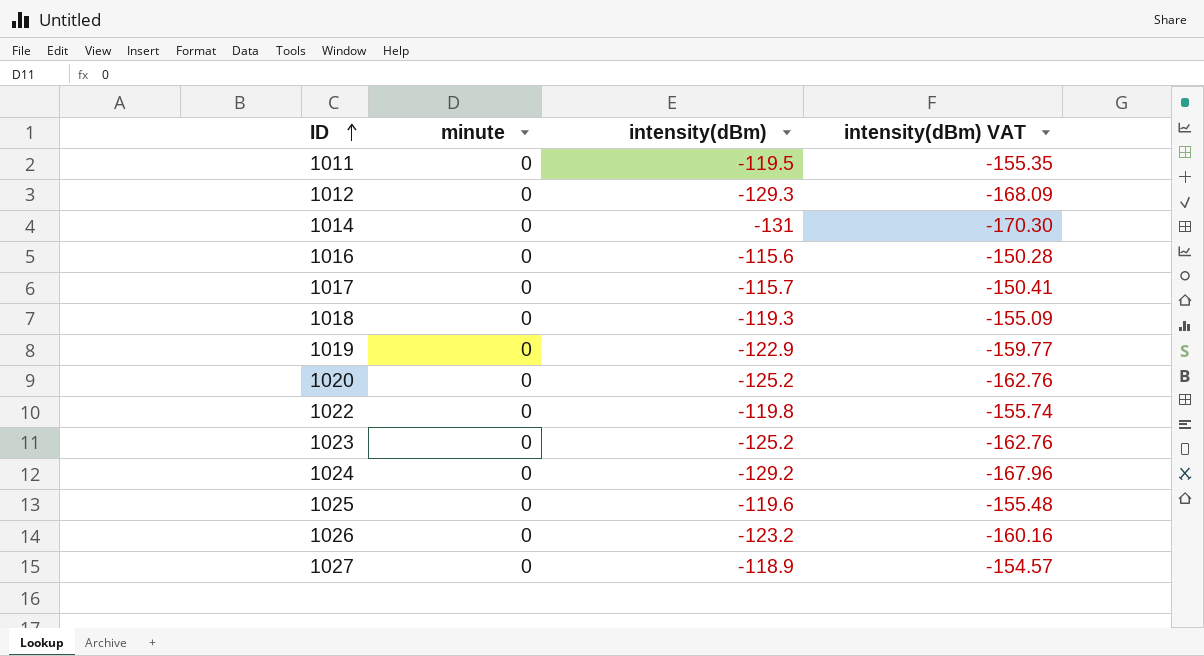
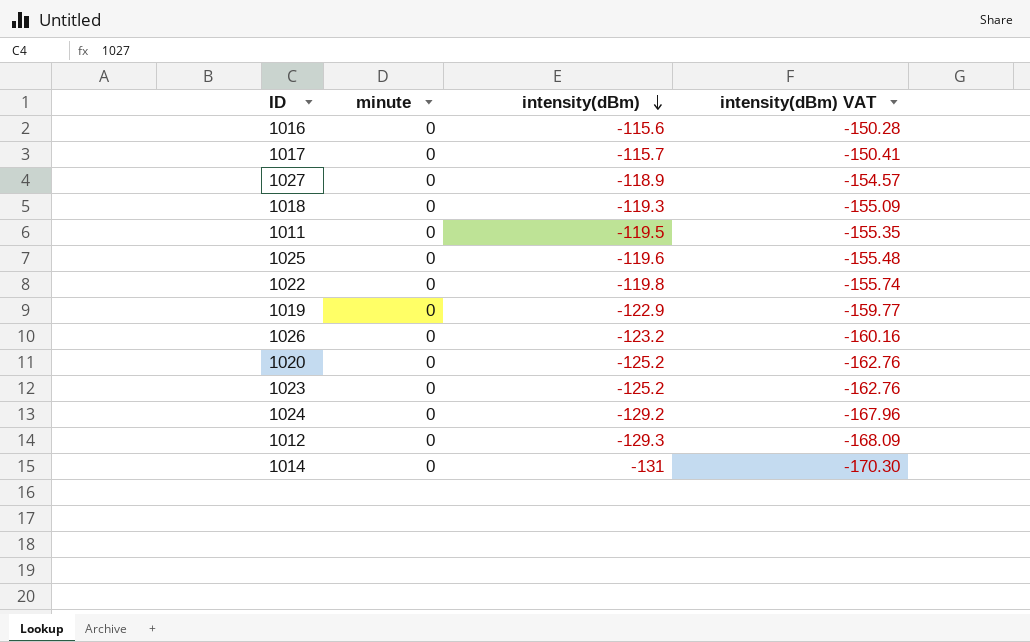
row order: ID ascending -> intensity(dBm) descending

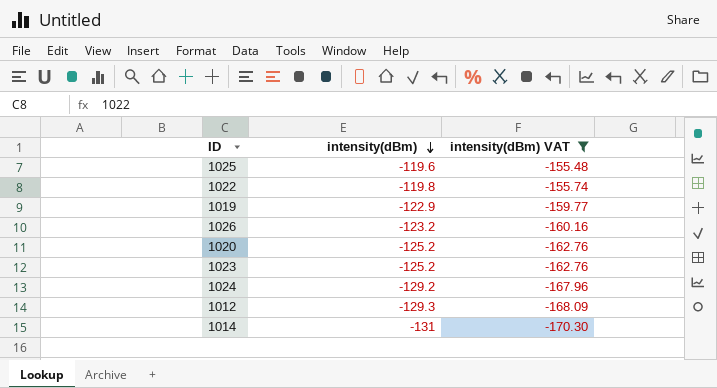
filter: none -> intensity(dBm) VAT <= -155.48
column minute | position: 2 -> none

